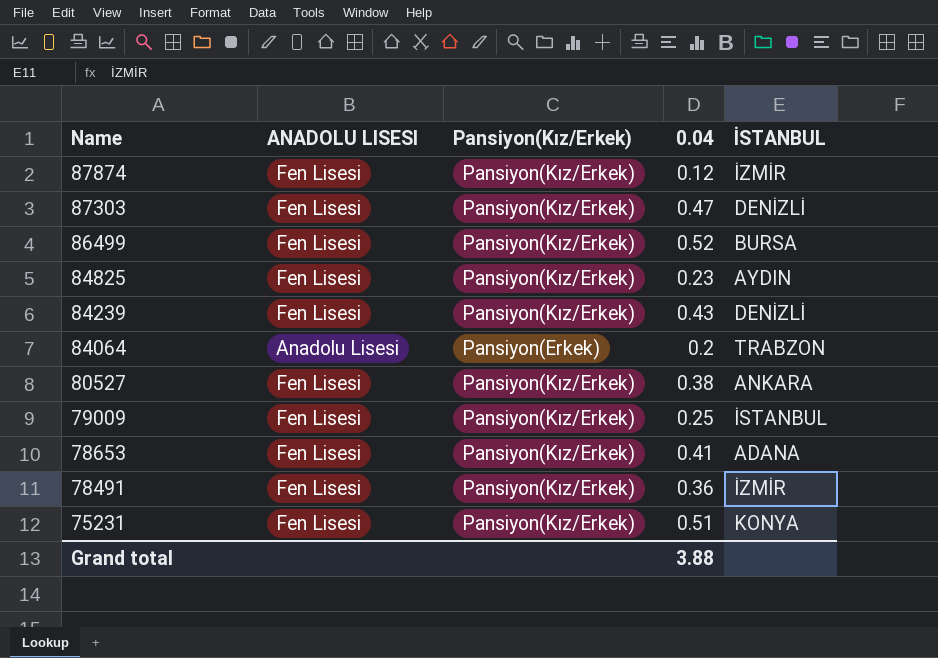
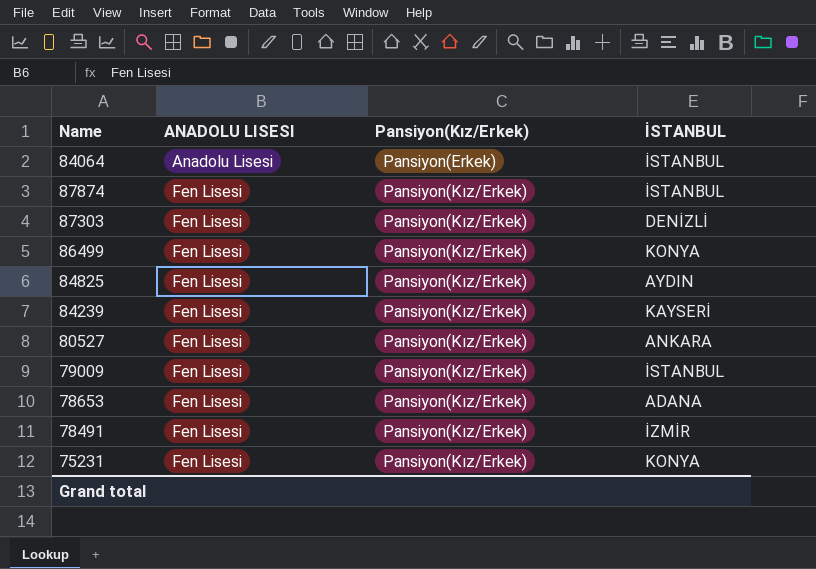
row order: Name descending -> ANADOLU LISESI ascending
column 0.04 | position: 4 -> none
84064 | İSTANBUL: TRABZON -> İSTANBUL
87874 | İSTANBUL: İZMİR -> İSTANBUL
86499 | İSTANBUL: BURSA -> KONYA
84239 | İSTANBUL: DENİZLİ -> KAYSERİ

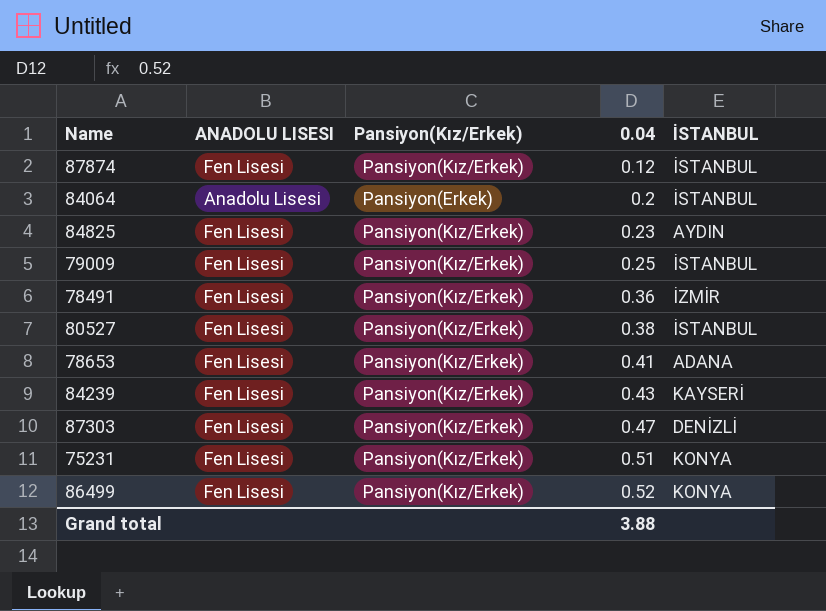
row order: ANADOLU LISESI ascending -> 0.04 ascending
column 0.04 | position: none -> 4
80527 | İSTANBUL: ANKARA -> İSTANBUL

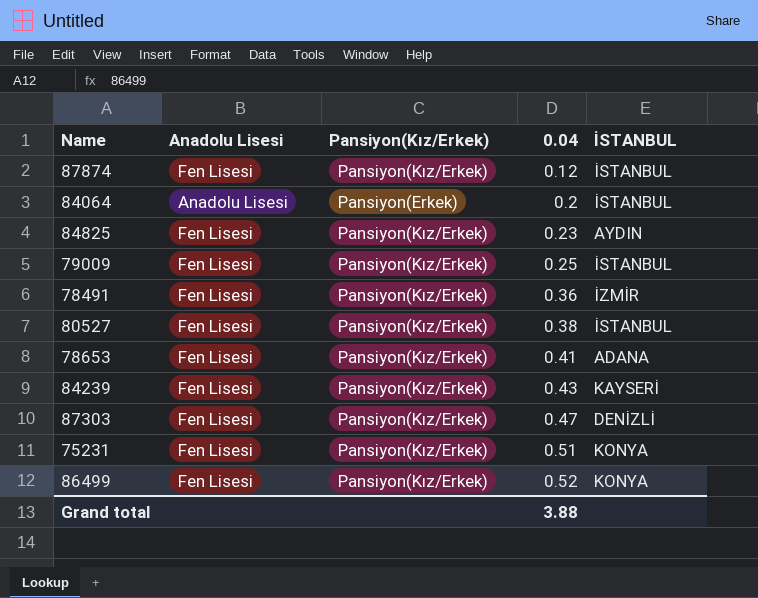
column name: ANADOLU LISESI -> Anadolu Lisesi

